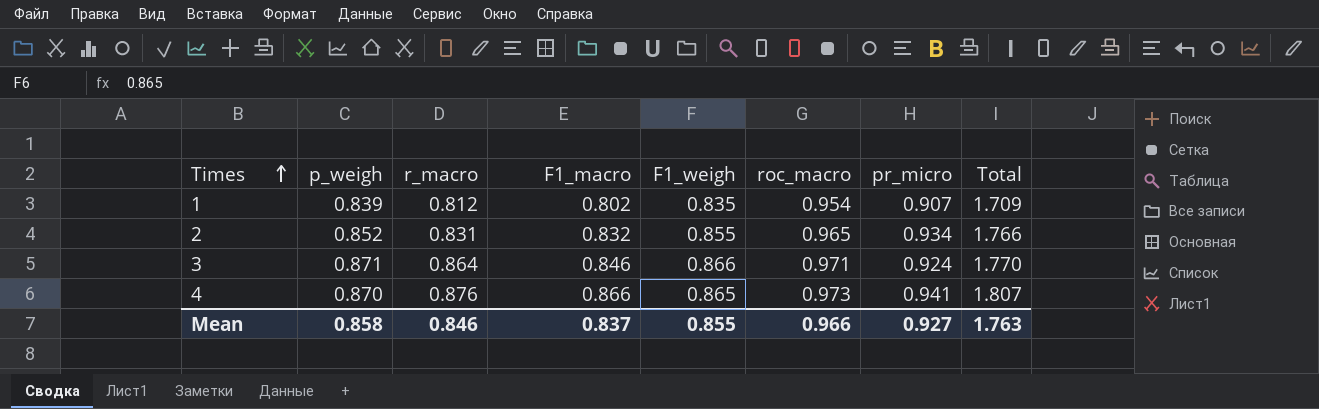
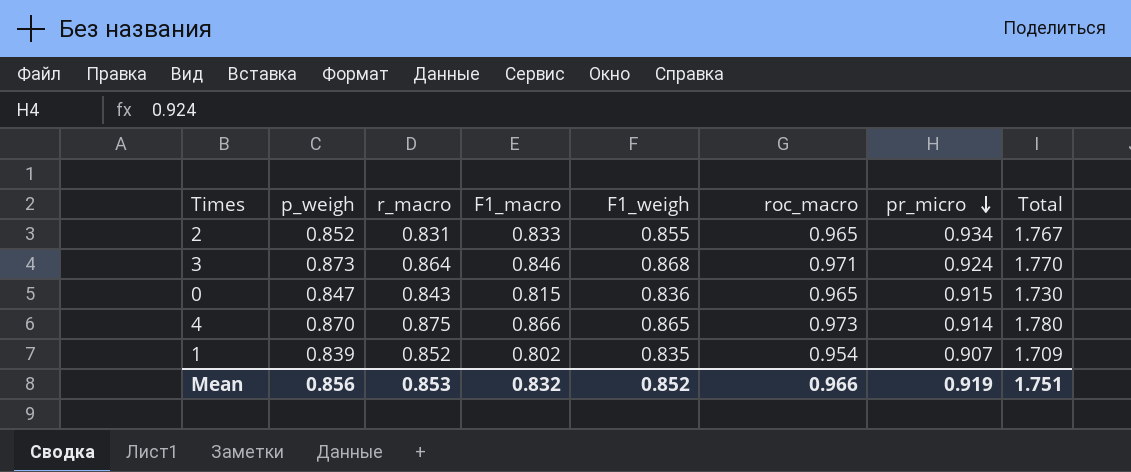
row order: Times ascending -> pr_micro descending
2 | F1_macro: 0.832 -> 0.833
2 | Total: 1.766 -> 1.767
3 | p_weigh: 0.871 -> 0.873
3 | F1_weigh: 0.866 -> 0.868
row 0: none -> 0.847 | 0.843 | 0.815 | 0.836 | 0.965 | 0.915 | 1.730
4 | r_macro: 0.876 -> 0.875
4 | pr_micro: 0.941 -> 0.914
4 | Total: 1.807 -> 1.780
1 | r_macro: 0.812 -> 0.852
Mean | p_weigh: 0.858 -> 0.856
Mean | r_macro: 0.846 -> 0.853
Mean | F1_macro: 0.837 -> 0.832
Mean | F1_weigh: 0.855 -> 0.852
Mean | pr_micro: 0.927 -> 0.919
Mean | Total: 1.763 -> 1.751

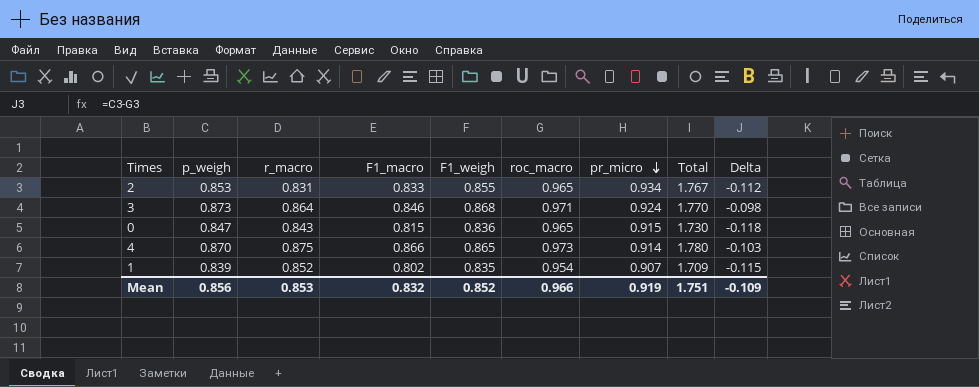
column Delta | formula: none -> [p_weigh] - [roc_macro]
2 | p_weigh: 0.852 -> 0.853

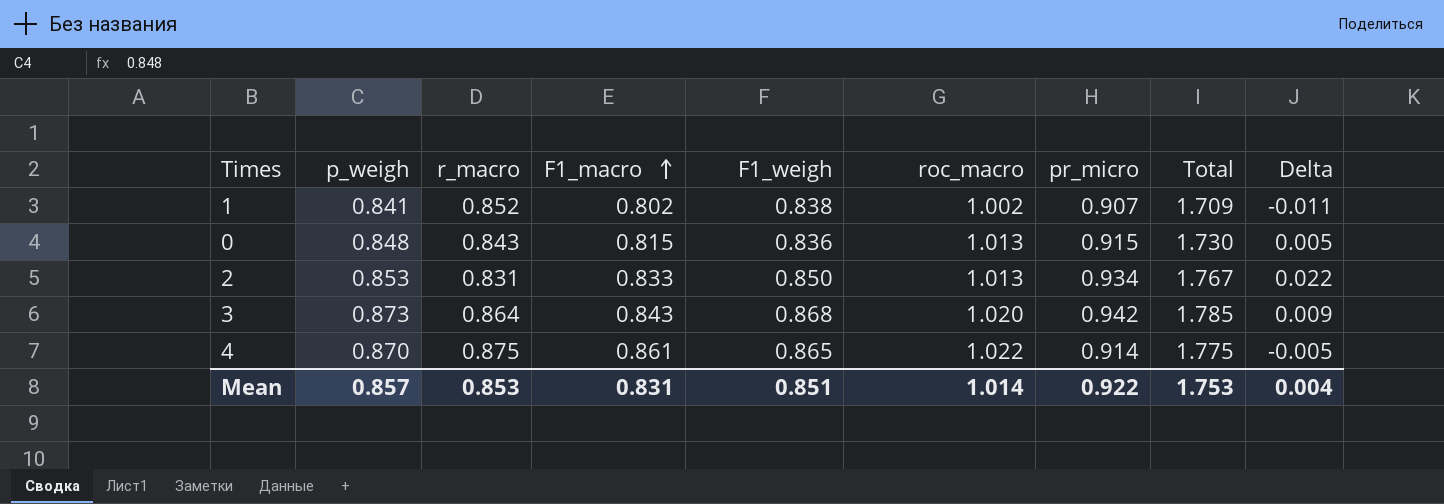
row order: pr_micro descending -> F1_macro ascending
column Delta | formula: [p_weigh] - [roc_macro] -> [p_weigh] - [r_macro]
1 | p_weigh: 0.839 -> 0.841
1 | F1_weigh: 0.835 -> 0.838
1 | roc_macro: 0.954 -> 1.002
0 | p_weigh: 0.847 -> 0.848
0 | roc_macro: 0.965 -> 1.013
2 | F1_weigh: 0.855 -> 0.850
2 | roc_macro: 0.965 -> 1.013
3 | F1_macro: 0.846 -> 0.843
3 | roc_macro: 0.971 -> 1.020
3 | pr_micro: 0.924 -> 0.942
3 | Total: 1.770 -> 1.785
4 | F1_macro: 0.866 -> 0.861
4 | roc_macro: 0.973 -> 1.022
4 | Total: 1.780 -> 1.775
Mean | p_weigh: 0.856 -> 0.857
Mean | F1_macro: 0.832 -> 0.831
Mean | F1_weigh: 0.852 -> 0.851
Mean | roc_macro: 0.966 -> 1.014
Mean | pr_micro: 0.919 -> 0.922
Mean | Total: 1.751 -> 1.753
Mean | Delta: -0.109 -> 0.004

